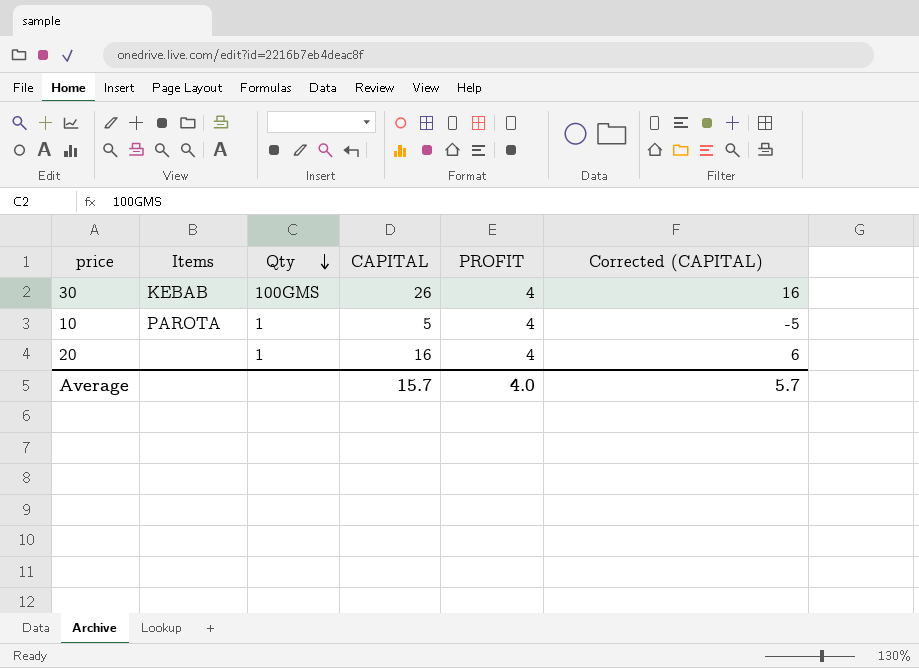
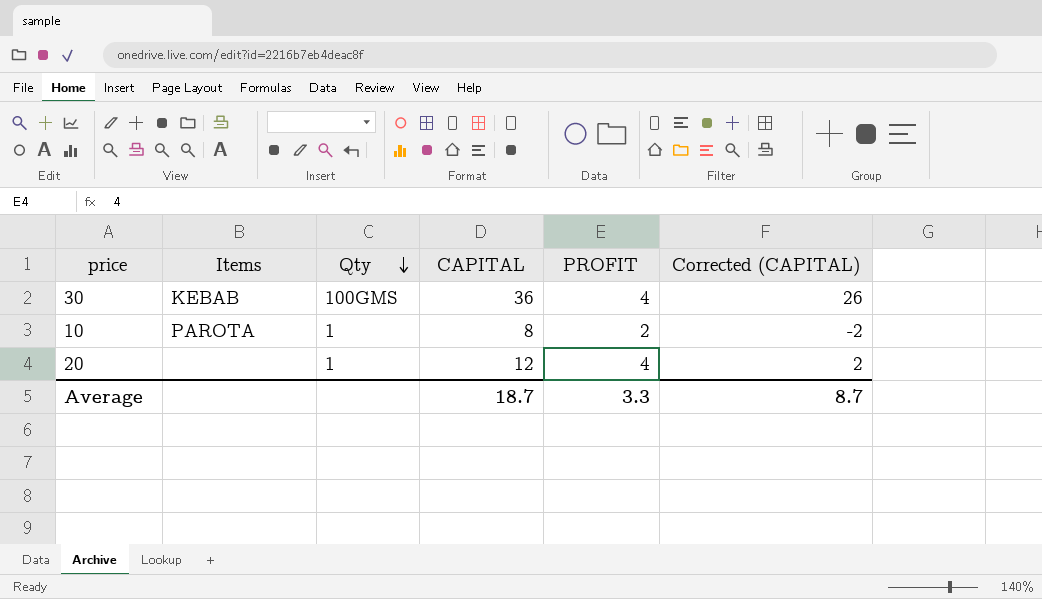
30 | CAPITAL: 26 -> 36
30 | Corrected (CAPITAL): 16 -> 26
10 | CAPITAL: 5 -> 8
10 | PROFIT: 4 -> 2
10 | Corrected (CAPITAL): -5 -> -2
20 | CAPITAL: 16 -> 12
20 | Corrected (CAPITAL): 6 -> 2
Average | CAPITAL: 15.7 -> 18.7
Average | PROFIT: 4.0 -> 3.3
Average | Corrected (CAPITAL): 5.7 -> 8.7

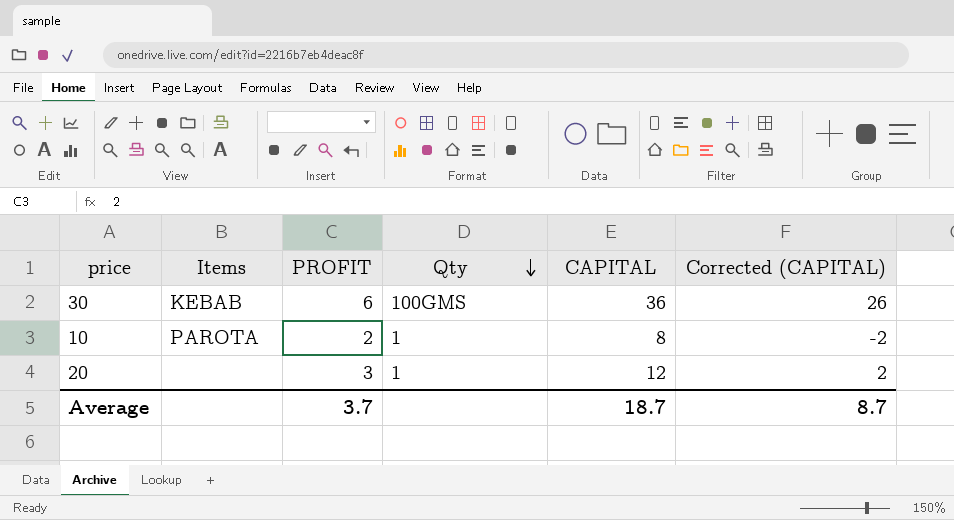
column PROFIT | position: 5 -> 3
30 | PROFIT: 4 -> 6
20 | PROFIT: 4 -> 3
Average | PROFIT: 3.3 -> 3.7

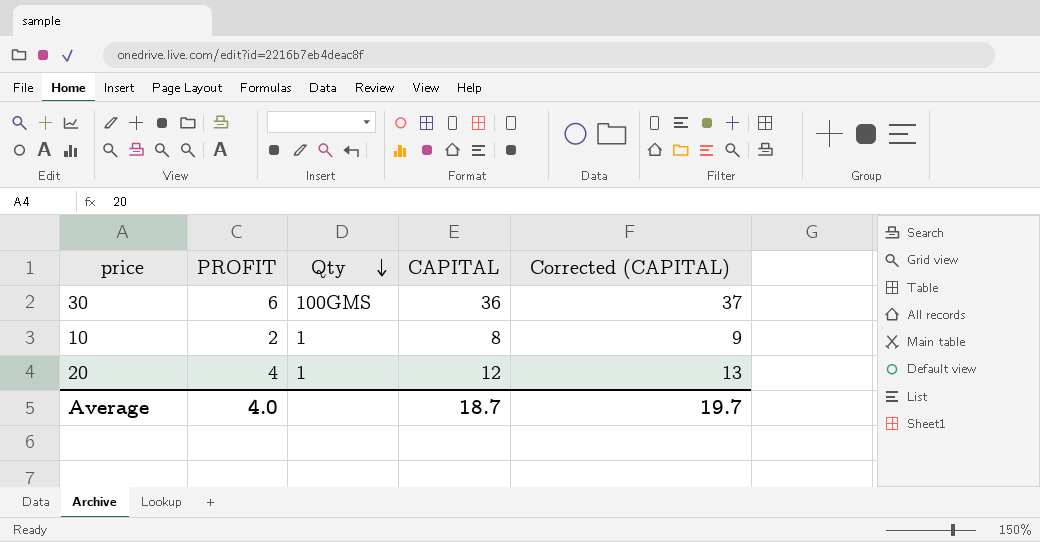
column Items | position: 2 -> none
column Corrected (CAPITAL) | formula: [CAPITAL] - 10 -> [CAPITAL] + 1
20 | PROFIT: 3 -> 4
Average | PROFIT: 3.7 -> 4.0
Average | Corrected (CAPITAL): 8.7 -> 19.7

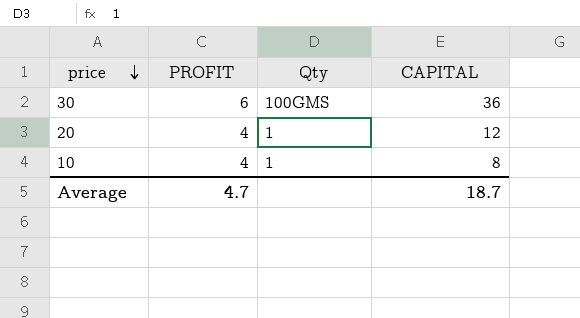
row order: Qty descending -> price descending
column Corrected (CAPITAL) | formula: [CAPITAL] + 1 -> none
10 | PROFIT: 2 -> 4
Average | PROFIT: 4.0 -> 4.7

